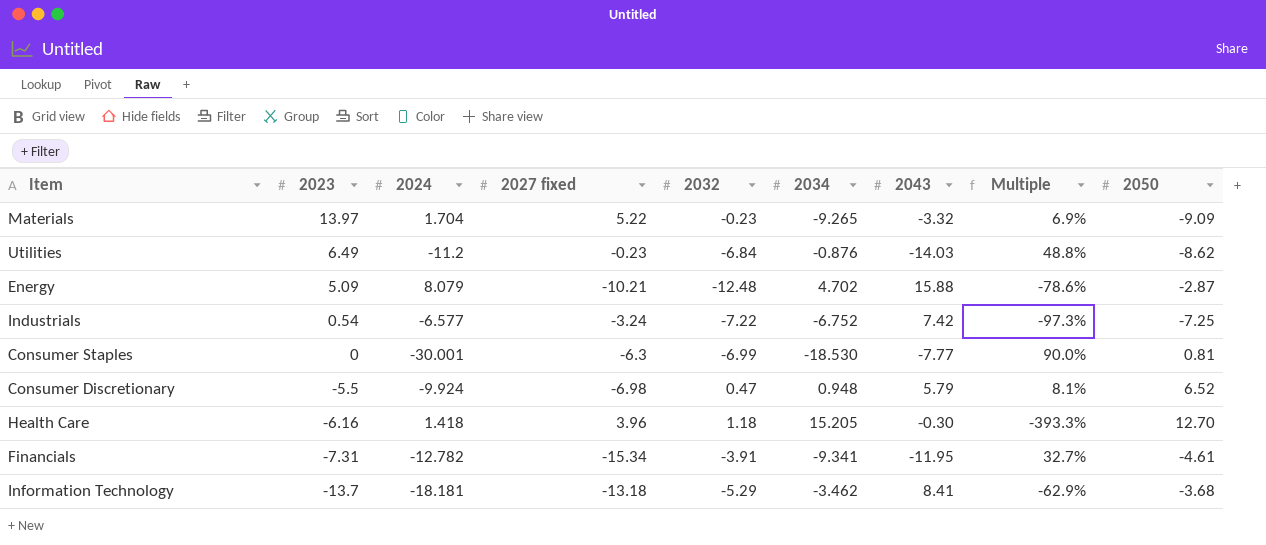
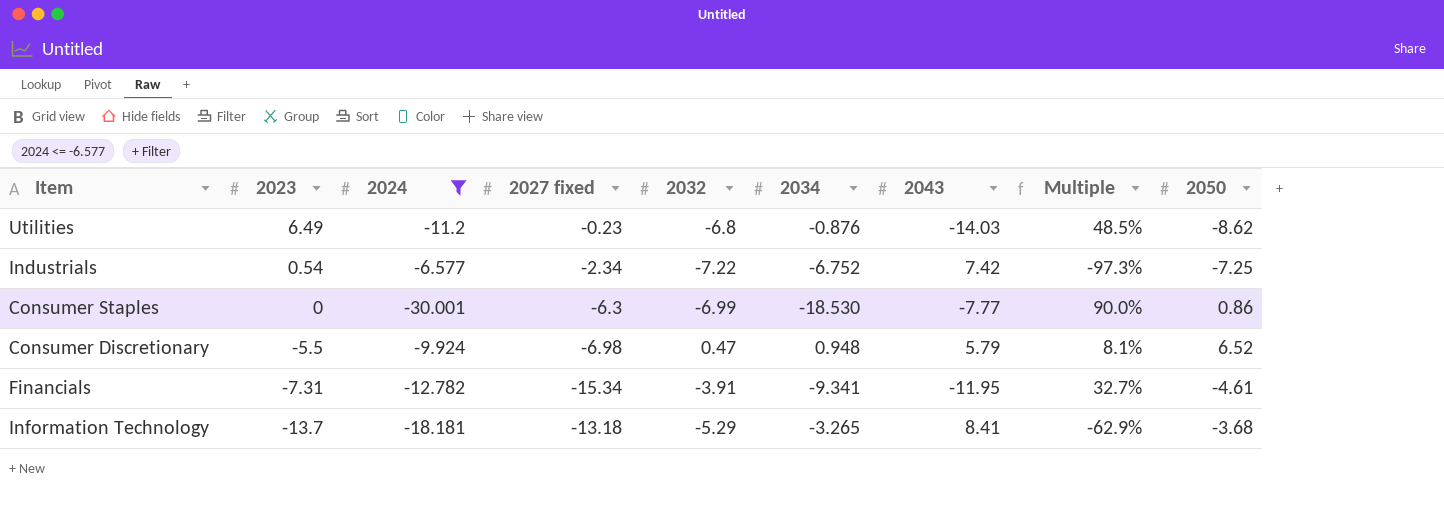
filter: none -> 2024 <= -6.577
Utilities | 2032: -6.84 -> -6.8
Utilities | Multiple: 48.8% -> 48.5%
Industrials | 2027 fixed: -3.24 -> -2.34
Consumer Staples | 2050: 0.81 -> 0.86
Information Technology | 2034: -3.462 -> -3.265

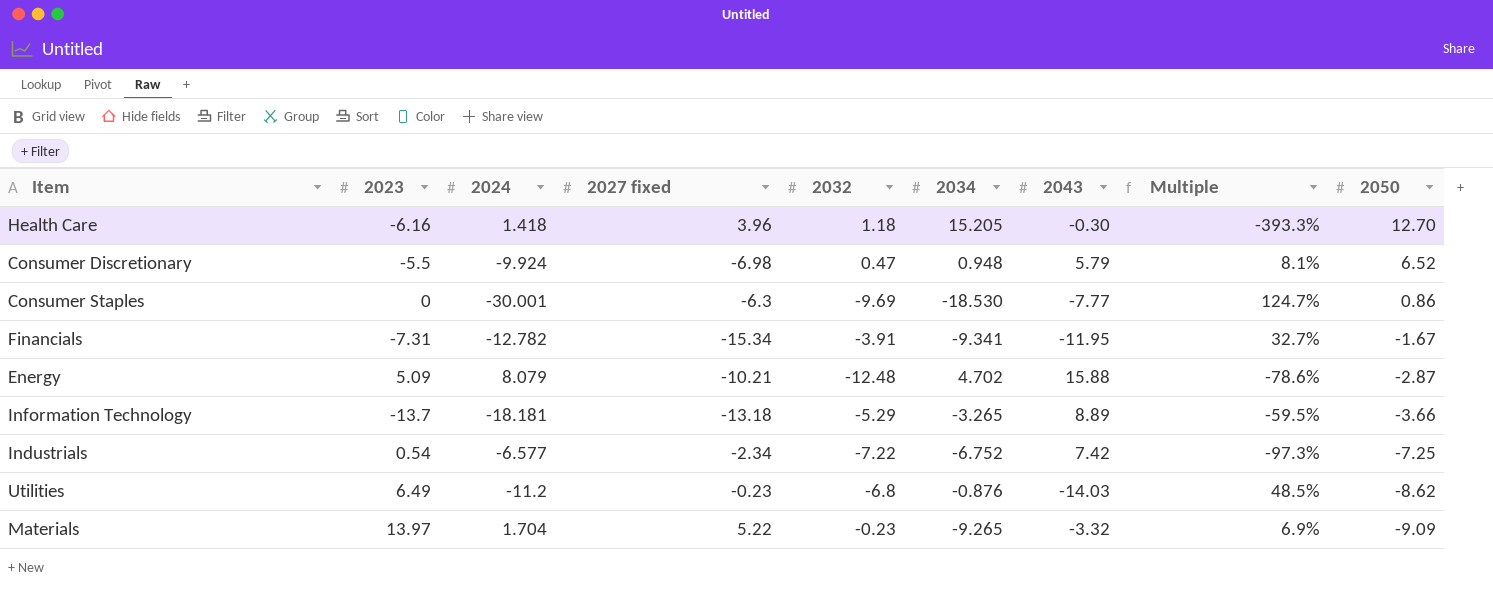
filter: 2024 <= -6.577 -> none
row order: 2023 descending -> 2050 descending
Consumer Staples | 2032: -6.99 -> -9.69
Consumer Staples | Multiple: 90.0% -> 124.7%
Financials | 2050: -4.61 -> -1.67
Information Technology | 2043: 8.41 -> 8.89
Information Technology | Multiple: -62.9% -> -59.5%
Information Technology | 2050: -3.68 -> -3.66

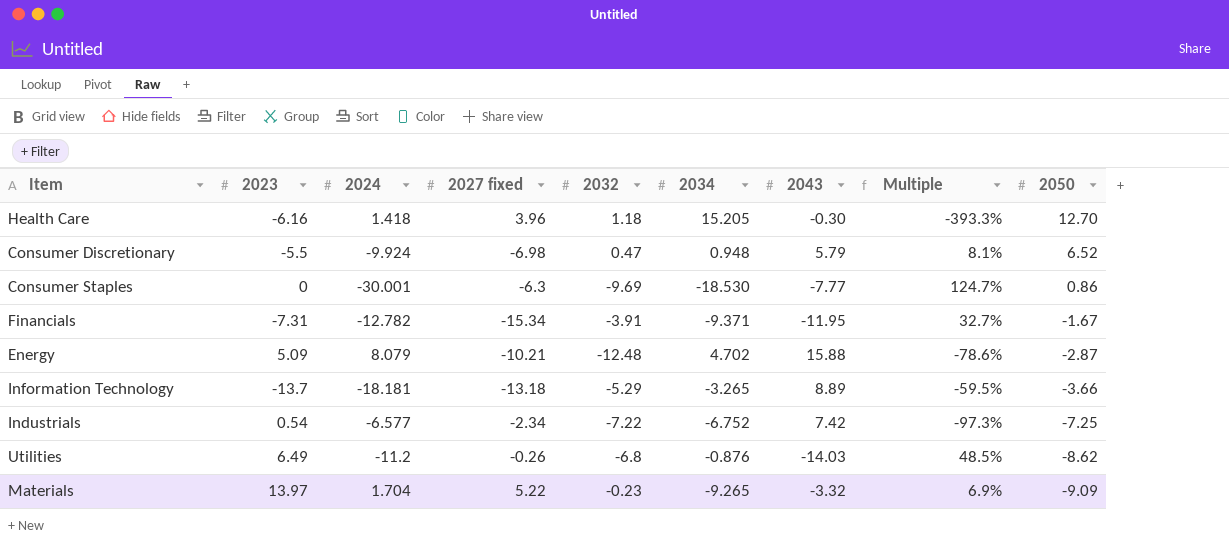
Financials | 2034: -9.341 -> -9.371
Utilities | 2027 fixed: -0.23 -> -0.26

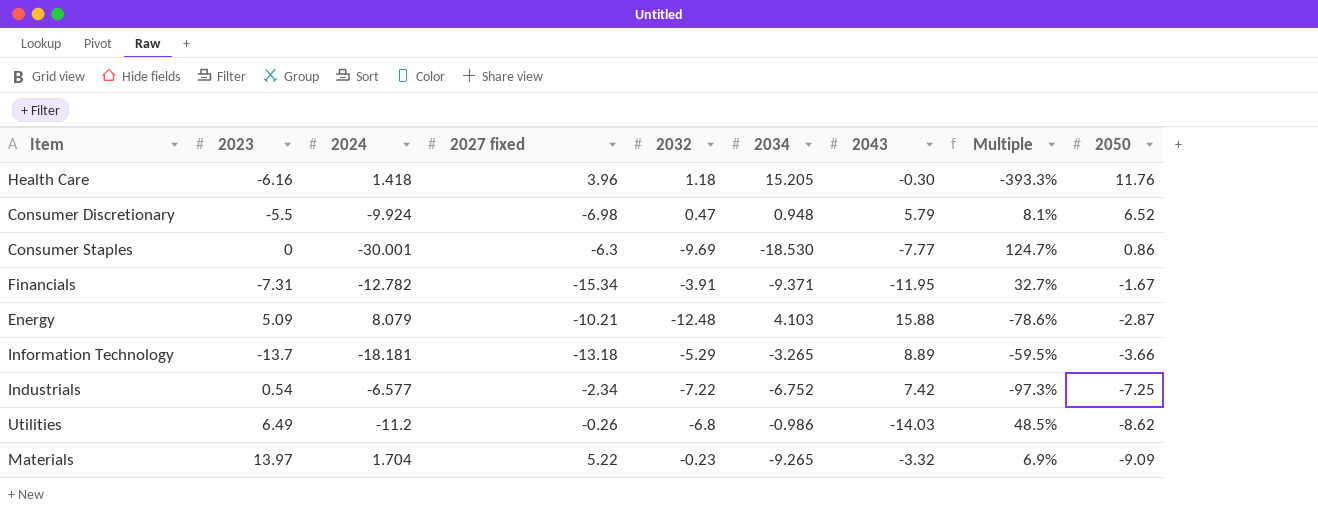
Health Care | 2050: 12.70 -> 11.76
Energy | 2034: 4.702 -> 4.103
Utilities | 2034: -0.876 -> -0.986

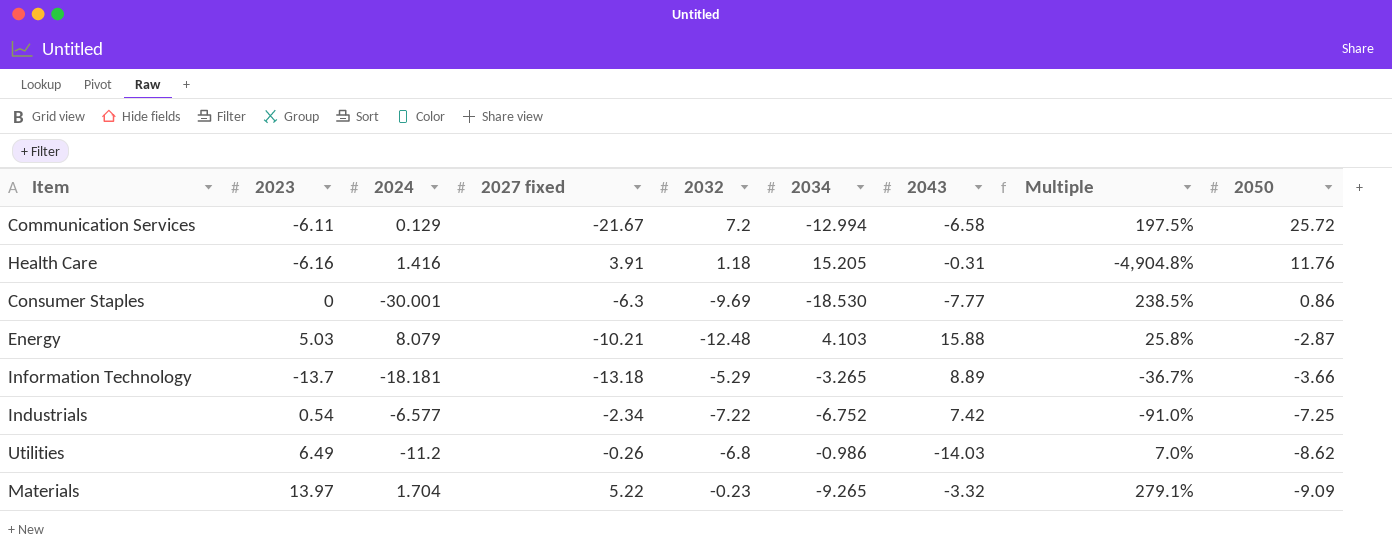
column Multiple | formula: [2032] / [2043] -> [2034] / [2043]
row Consumer Discretionary: -5.5 | -9.924 | -6.98 | 0.47 | 0.948 | 5.79 | 8.1% | 6.52 -> none
row Financials: -7.31 | -12.782 | -15.34 | -3.91 | -9.371 | -11.95 | 32.7% | -1.67 -> none
row Communication Services: none -> -6.11 | 0.129 | -21.67 | 7.2 | -12.994 | -6.58 | 197.5% | 25.72
Health Care | 2024: 1.418 -> 1.416
Health Care | 2027 fixed: 3.96 -> 3.91
Health Care | 2043: -0.30 -> -0.31
Energy | 2023: 5.09 -> 5.03

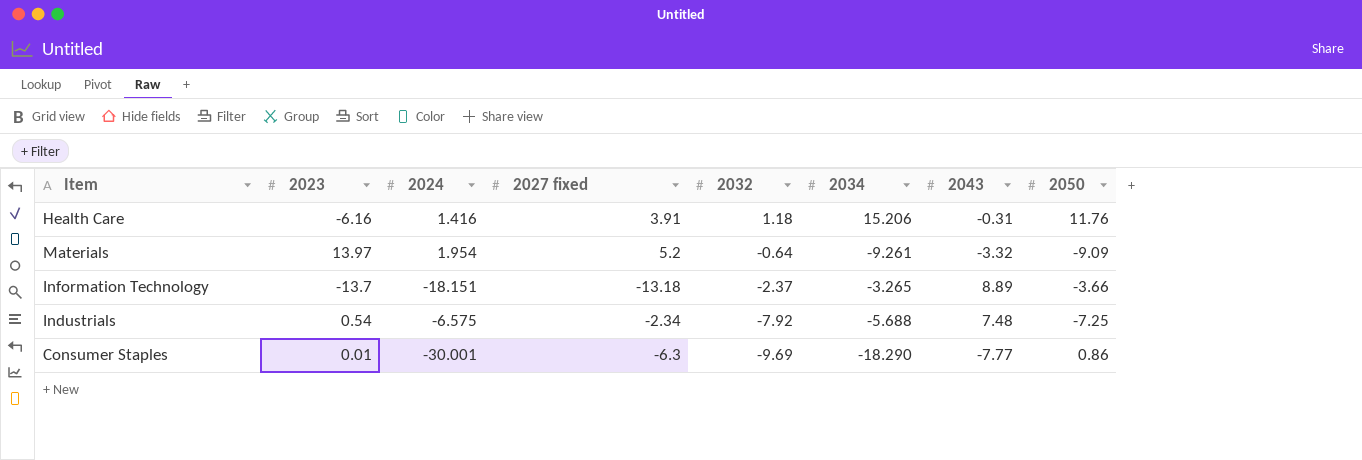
row order: 2050 descending -> 2032 descending
column Multiple | formula: [2034] / [2043] -> none
row Communication Services: -6.11 | 0.129 | -21.67 | 7.2 | -12.994 | -6.58 | 197.5% | 25.72 -> none
row Energy: 5.03 | 8.079 | -10.21 | -12.48 | 4.103 | 15.88 | 25.8% | -2.87 -> none
row Utilities: 6.49 | -11.2 | -0.26 | -6.8 | -0.986 | -14.03 | 7.0% | -8.62 -> none
Health Care | 2034: 15.205 -> 15.206
Materials | 2024: 1.704 -> 1.954
Materials | 2027 fixed: 5.22 -> 5.2
Materials | 2032: -0.23 -> -0.64
Materials | 2034: -9.265 -> -9.261
Information Technology | 2024: -18.181 -> -18.151
Information Technology | 2032: -5.29 -> -2.37
Industrials | 2024: -6.577 -> -6.575
Industrials | 2032: -7.22 -> -7.92
Industrials | 2034: -6.752 -> -5.688
Industrials | 2043: 7.42 -> 7.48
Consumer Staples | 2023: 0 -> 0.01
Consumer Staples | 2034: -18.530 -> -18.290

